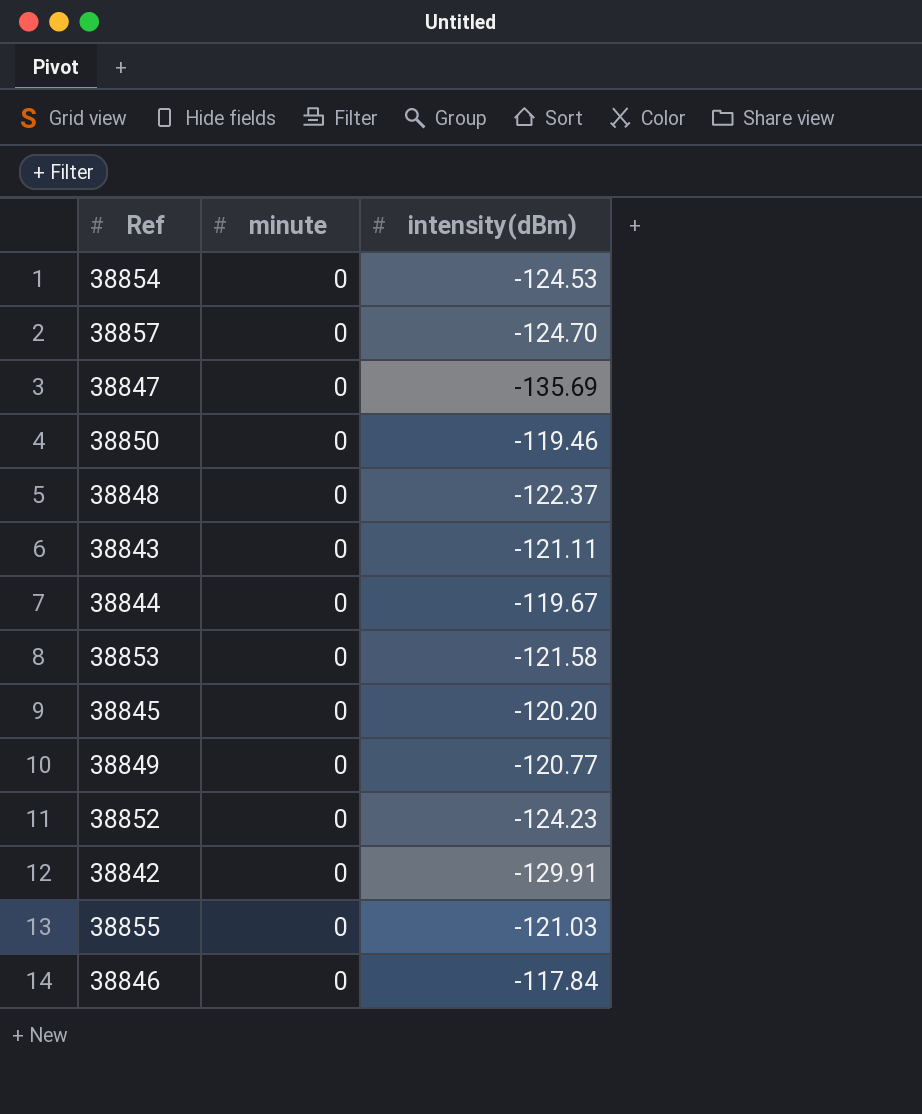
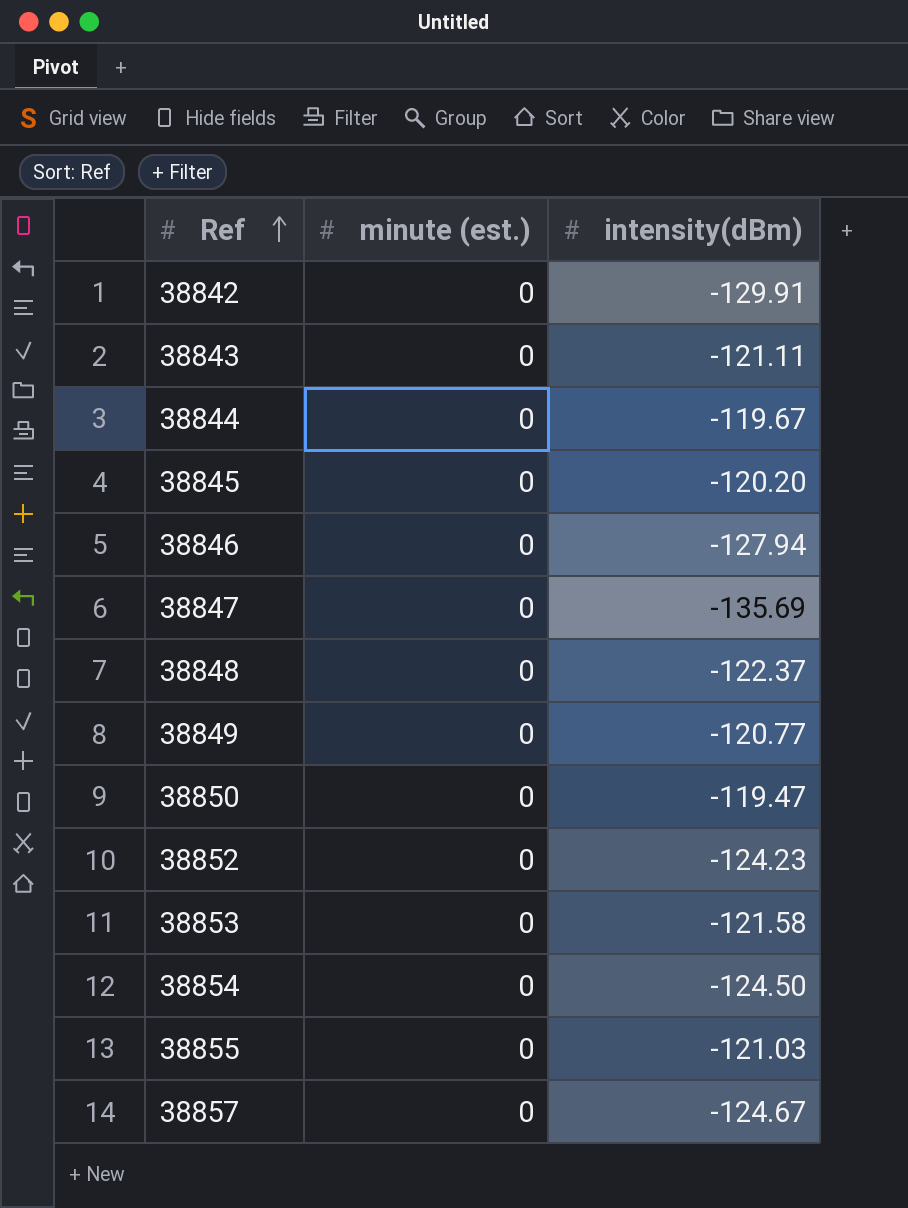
row order: none -> Ref ascending
column name: minute -> minute (est.)
38846 | intensity(dBm): -117.84 -> -127.94
38850 | intensity(dBm): -119.46 -> -119.47
38854 | intensity(dBm): -124.53 -> -124.50
38857 | intensity(dBm): -124.70 -> -124.67

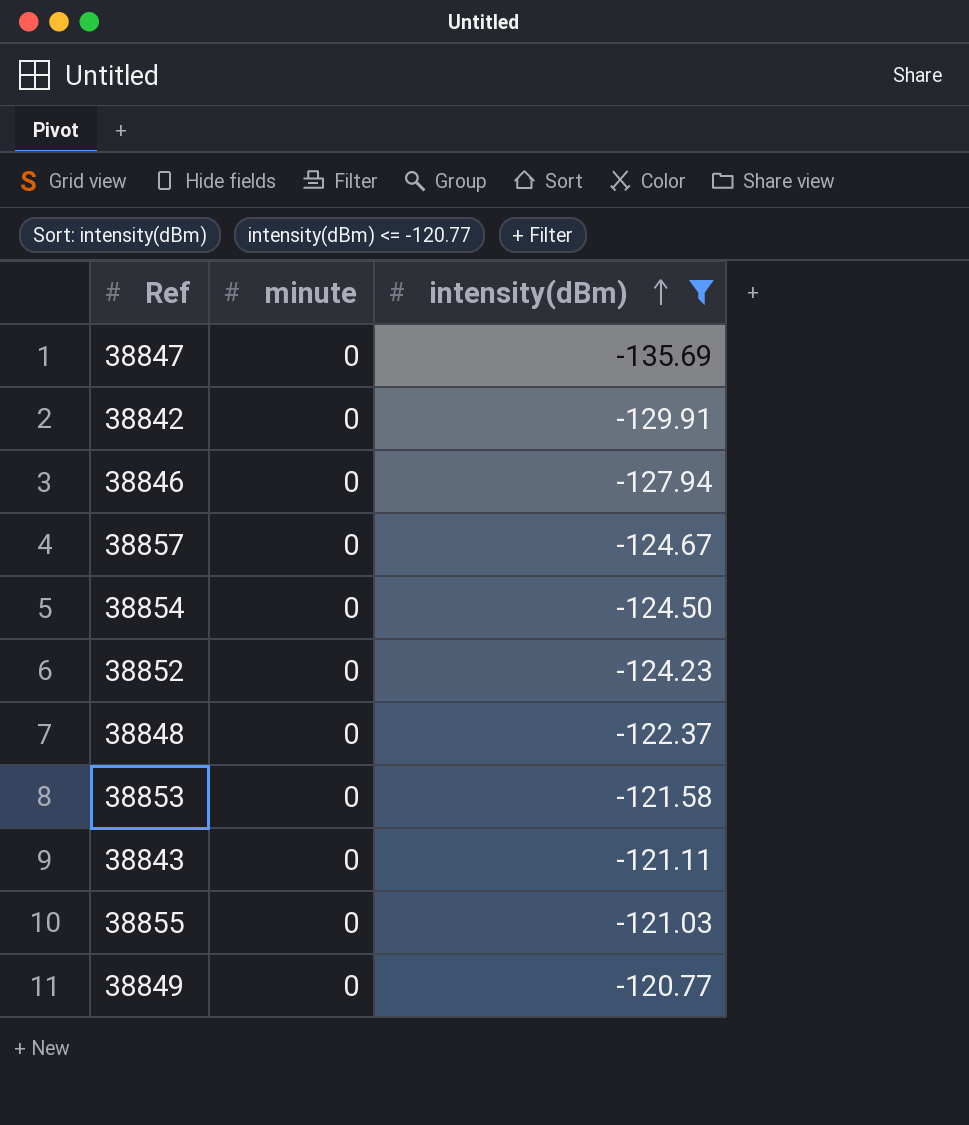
filter: none -> intensity(dBm) <= -120.77
row order: Ref ascending -> intensity(dBm) ascending
column name: minute (est.) -> minute

